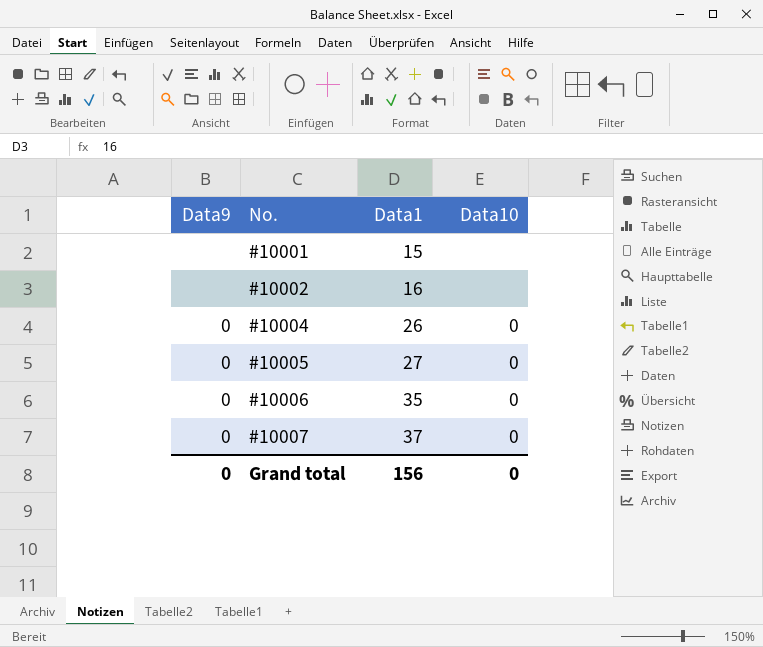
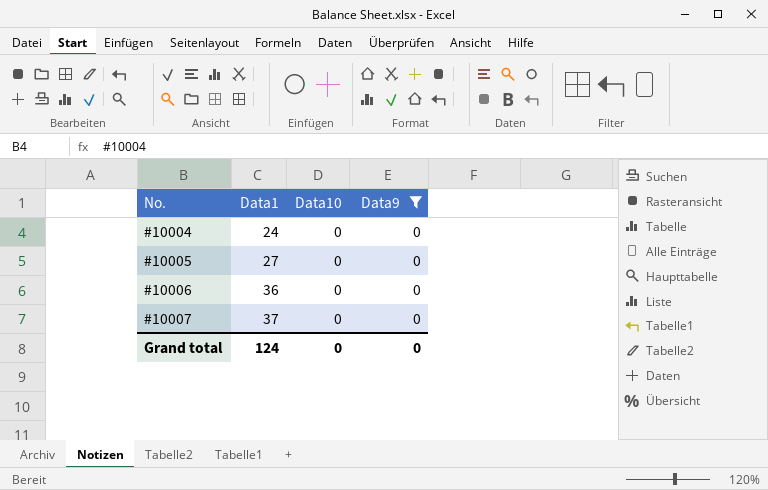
filter: none -> Data9 = 0
column Data9 | position: 1 -> 4
#10004 | Data1: 26 -> 24
#10006 | Data1: 35 -> 36
Grand total | Data1: 156 -> 124

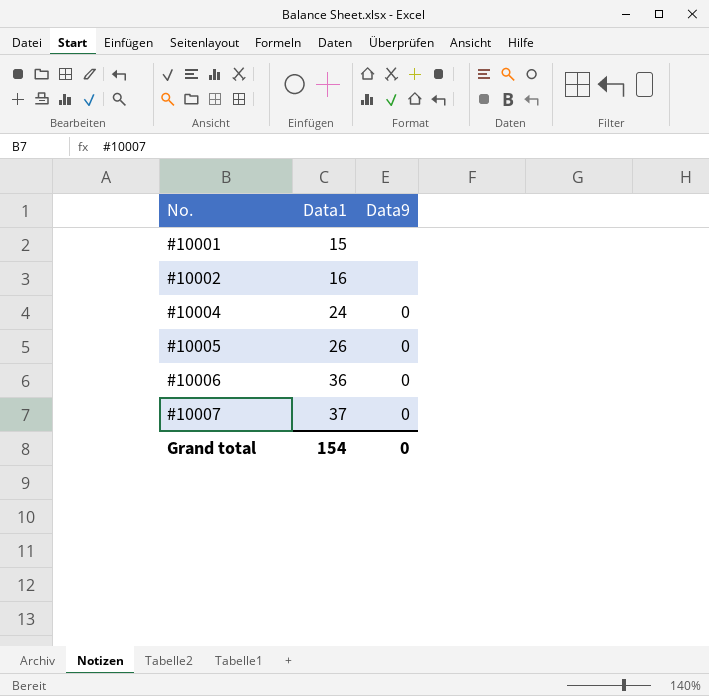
filter: Data9 = 0 -> none
column Data10 | position: 3 -> none
#10005 | Data1: 27 -> 26
Grand total | Data1: 124 -> 154

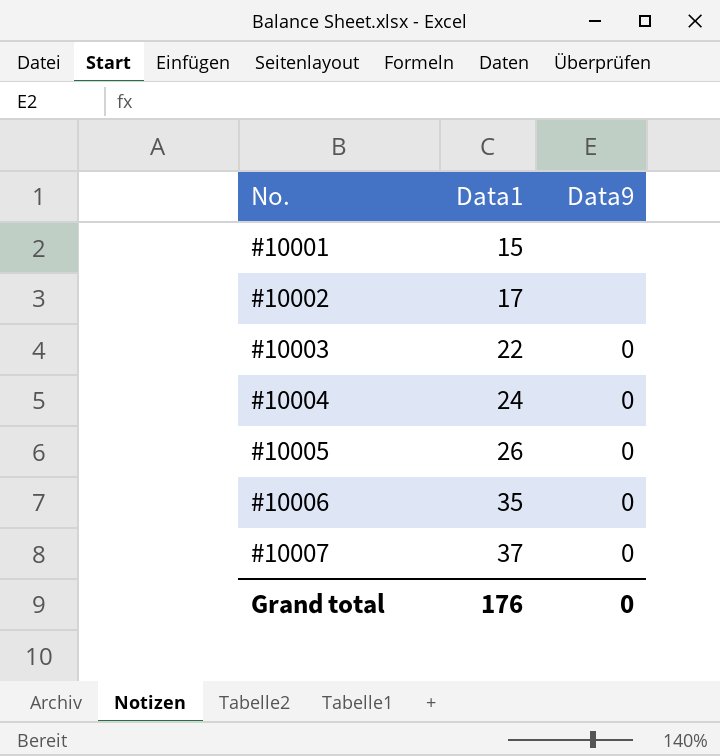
#10002 | Data1: 16 -> 17
row #10003: none -> 22 | 0
#10006 | Data1: 36 -> 35
Grand total | Data1: 154 -> 176

